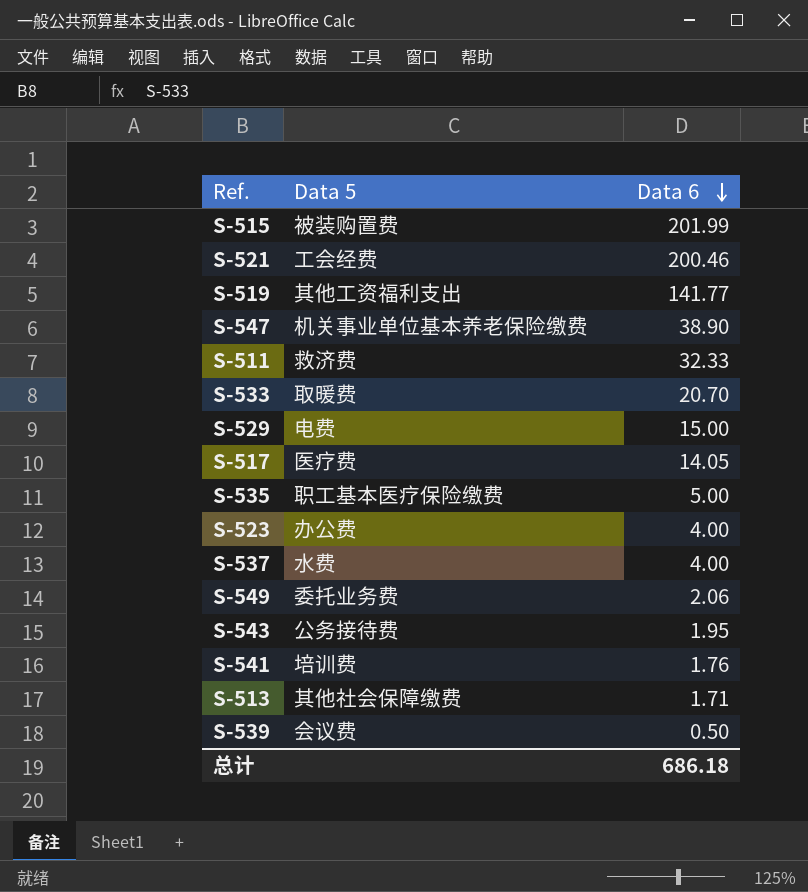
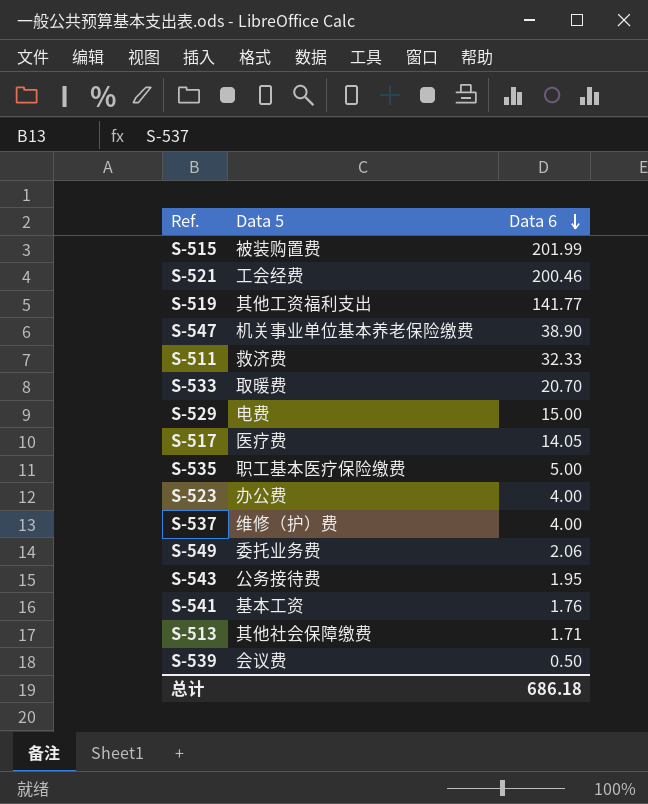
S-537 | Data 5: 水费 -> 维修（护）费
S-541 | Data 5: 培训费 -> 基本工资

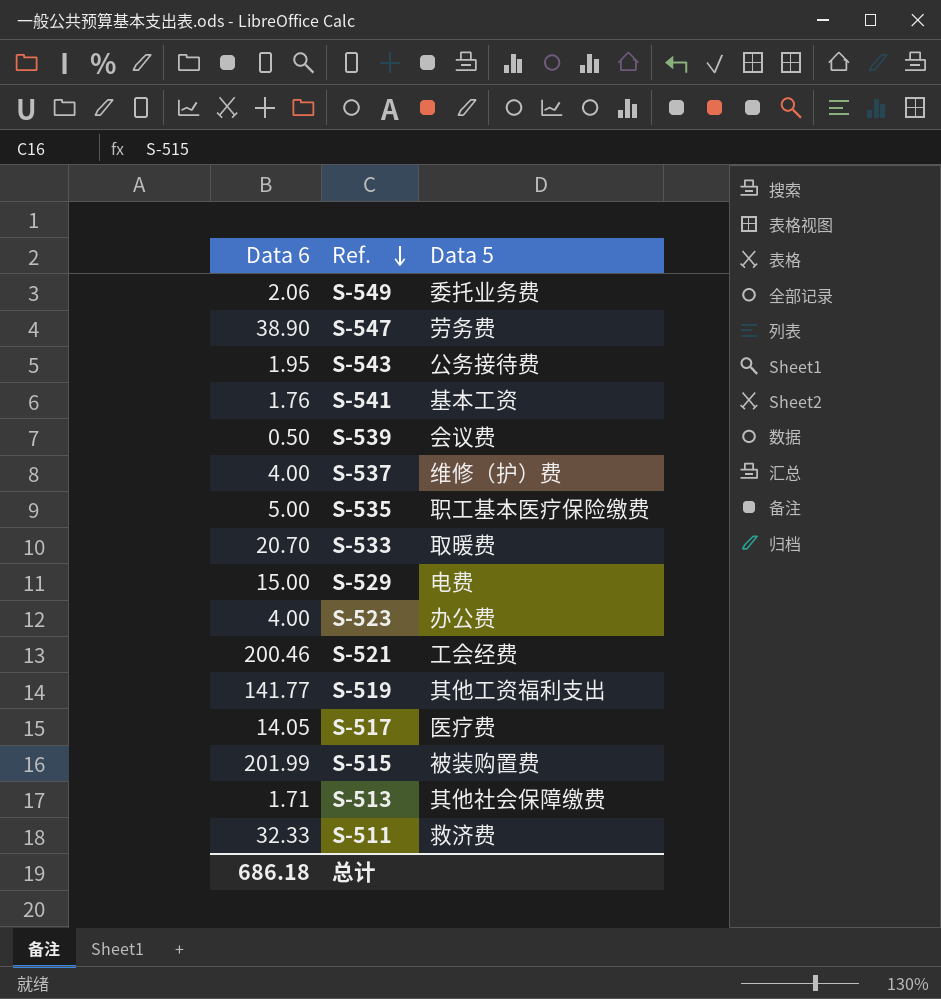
row order: Data 6 descending -> Ref. descending
column Data 6 | position: 3 -> 1
S-547 | Data 5: 机关事业单位基本养老保险缴费 -> 劳务费

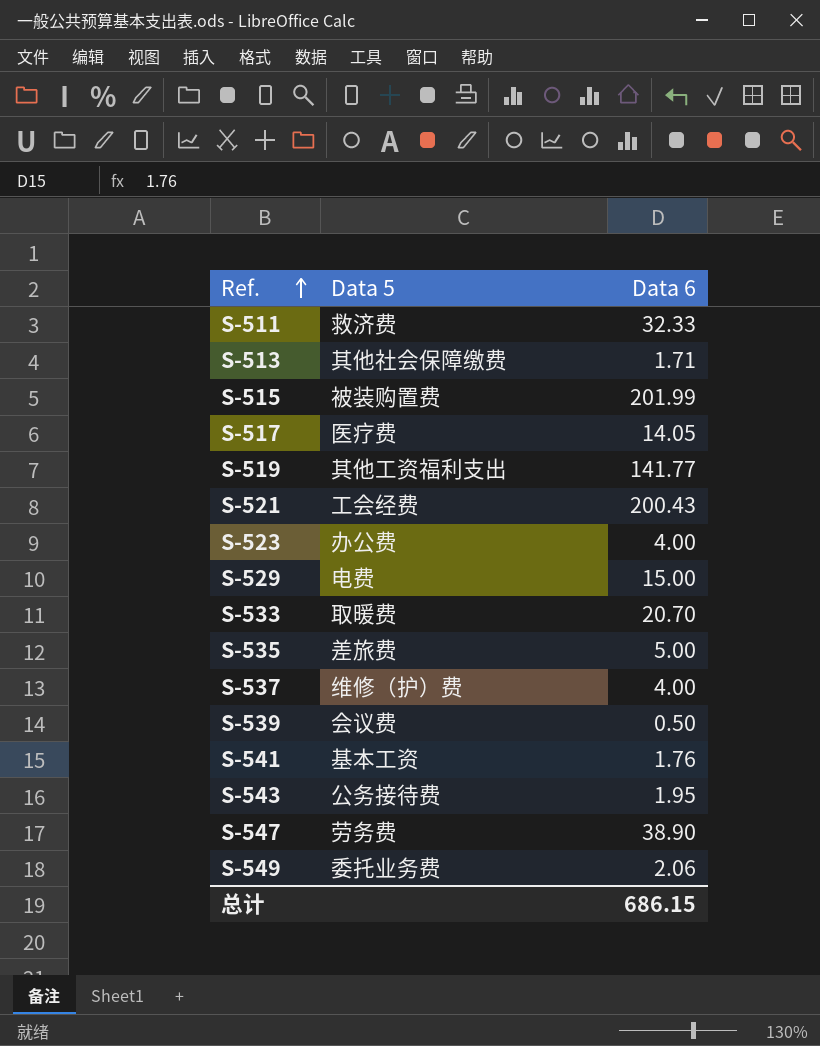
row order: Ref. descending -> Ref. ascending
column Data 6 | position: 1 -> 3
S-521 | Data 6: 200.46 -> 200.43
S-535 | Data 5: 职工基本医疗保险缴费 -> 差旅费
总计 | Data 6: 686.18 -> 686.15

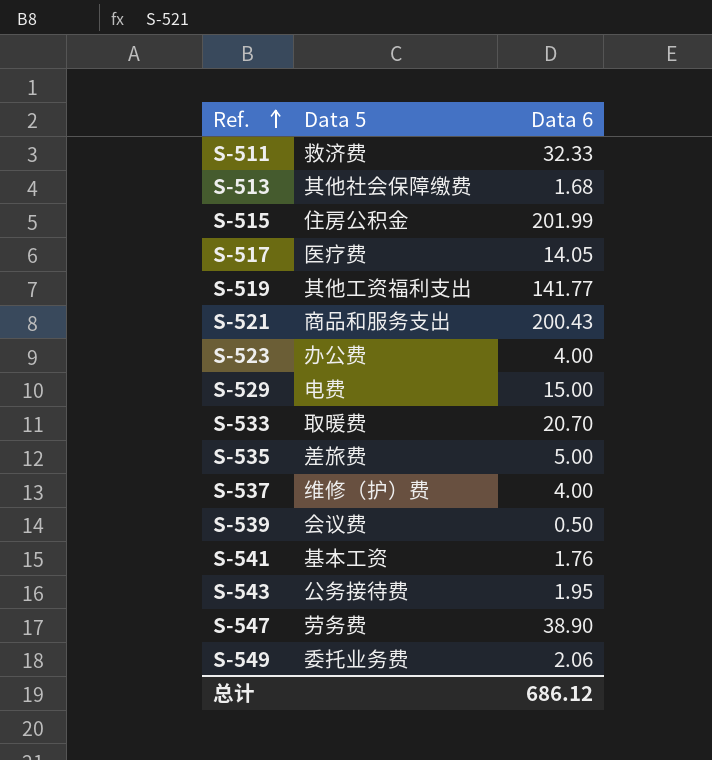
S-513 | Data 6: 1.71 -> 1.68
S-515 | Data 5: 被装购置费 -> 住房公积金
S-521 | Data 5: 工会经费 -> 商品和服务支出
总计 | Data 6: 686.15 -> 686.12

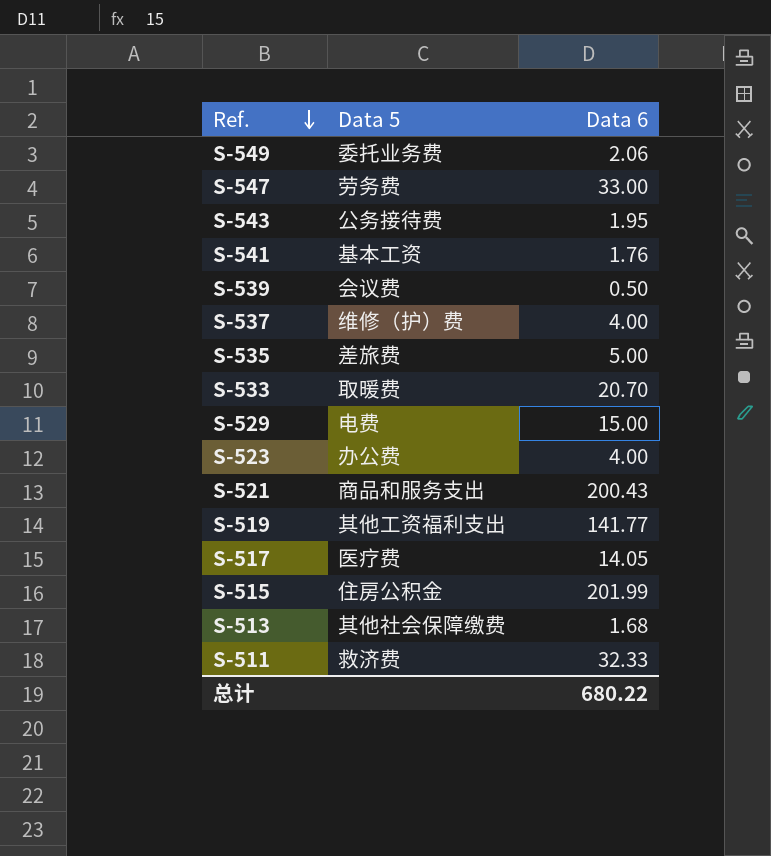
row order: Ref. ascending -> Ref. descending
S-547 | Data 6: 38.90 -> 33.00
总计 | Data 6: 686.12 -> 680.22

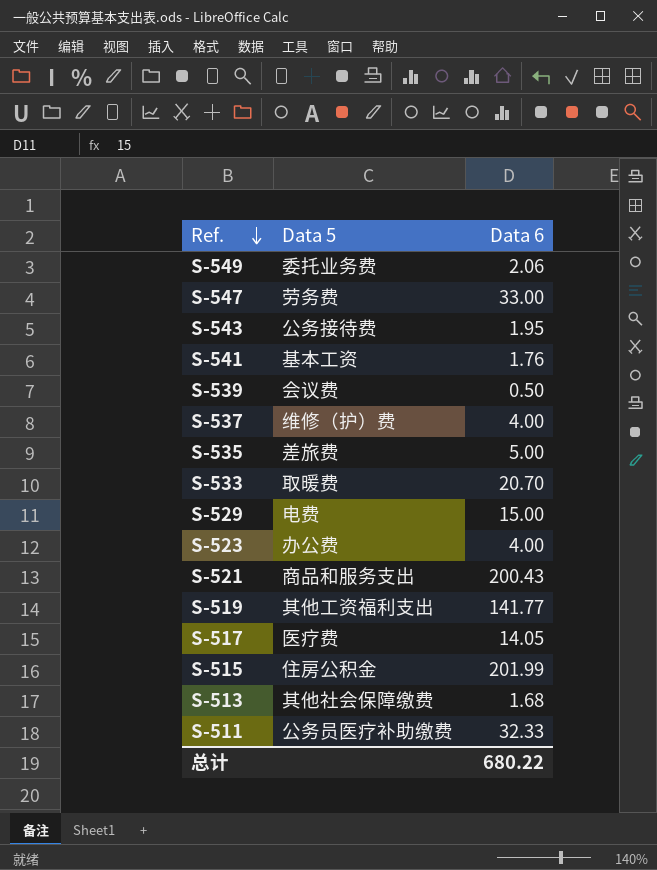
S-511 | Data 5: 救济费 -> 公务员医疗补助缴费

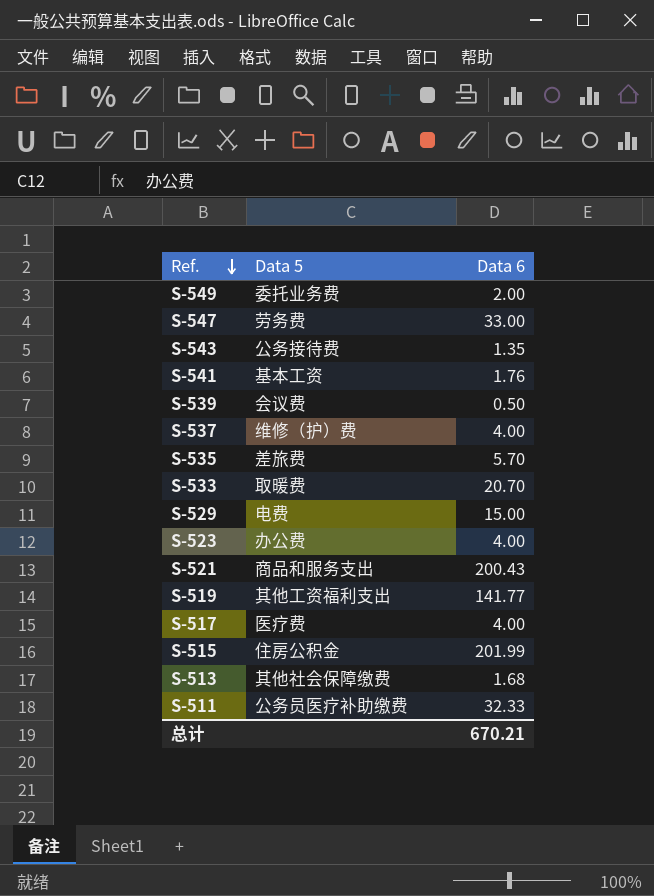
S-549 | Data 6: 2.06 -> 2.00
S-543 | Data 6: 1.95 -> 1.35
S-535 | Data 6: 5.00 -> 5.70
S-517 | Data 6: 14.05 -> 4.00
总计 | Data 6: 680.22 -> 670.21

